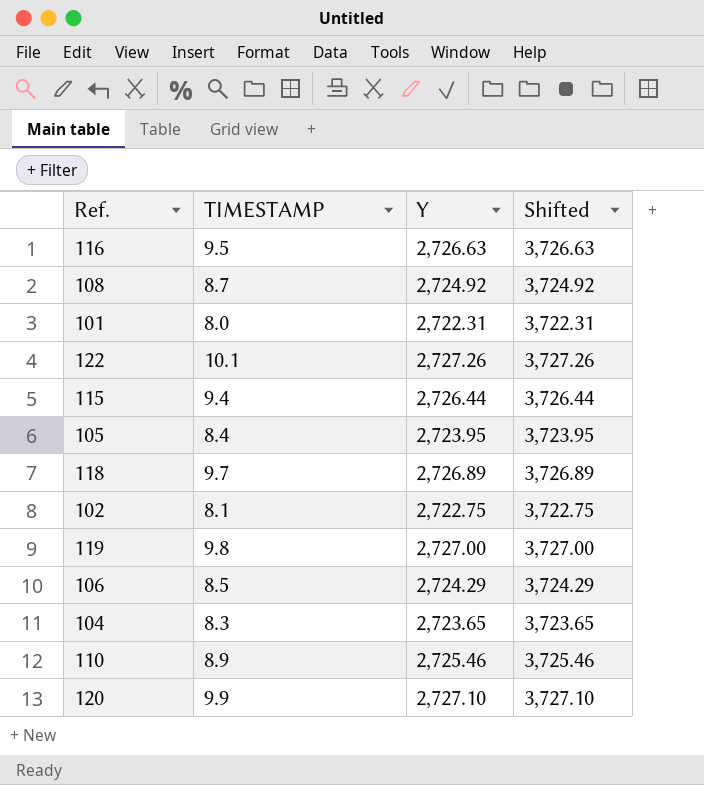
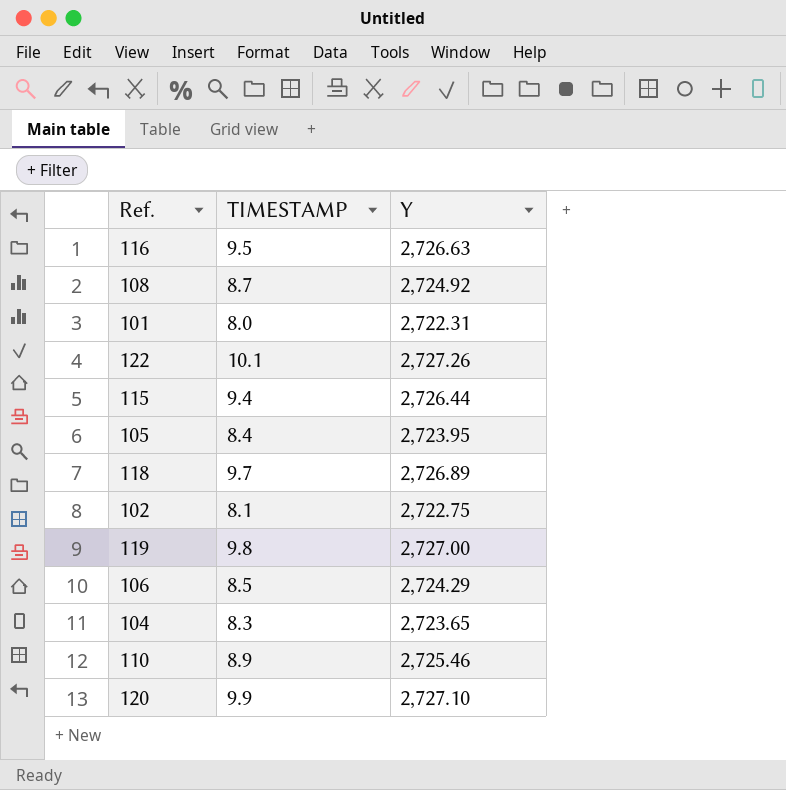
column Shifted | formula: [Y] + 1000 -> none

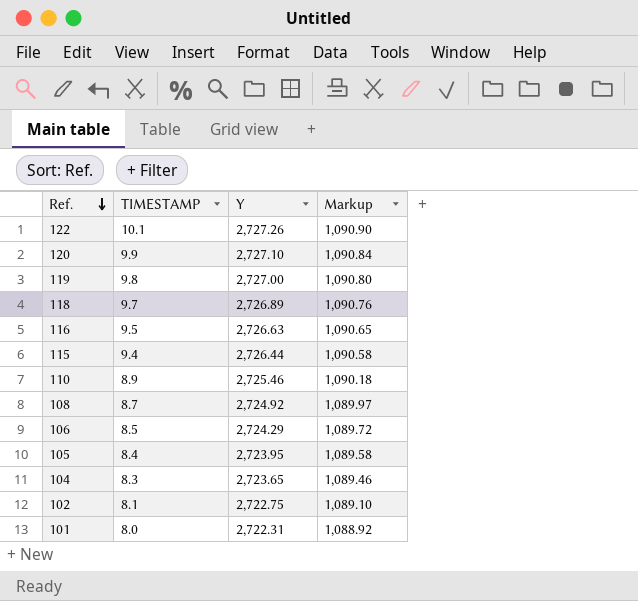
row order: none -> Ref. descending
column Markup | formula: none -> [Y] * 0.4

